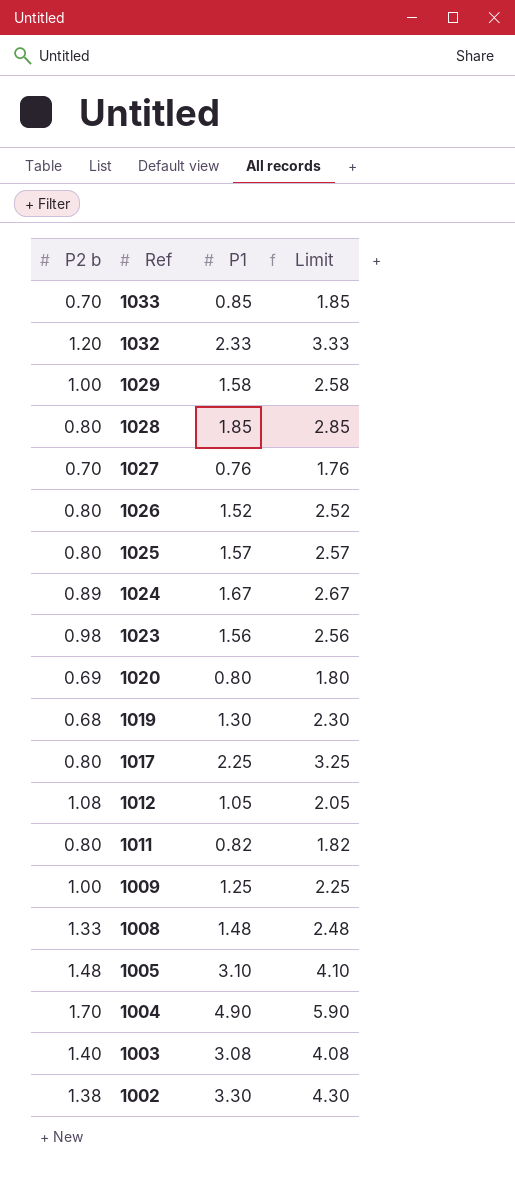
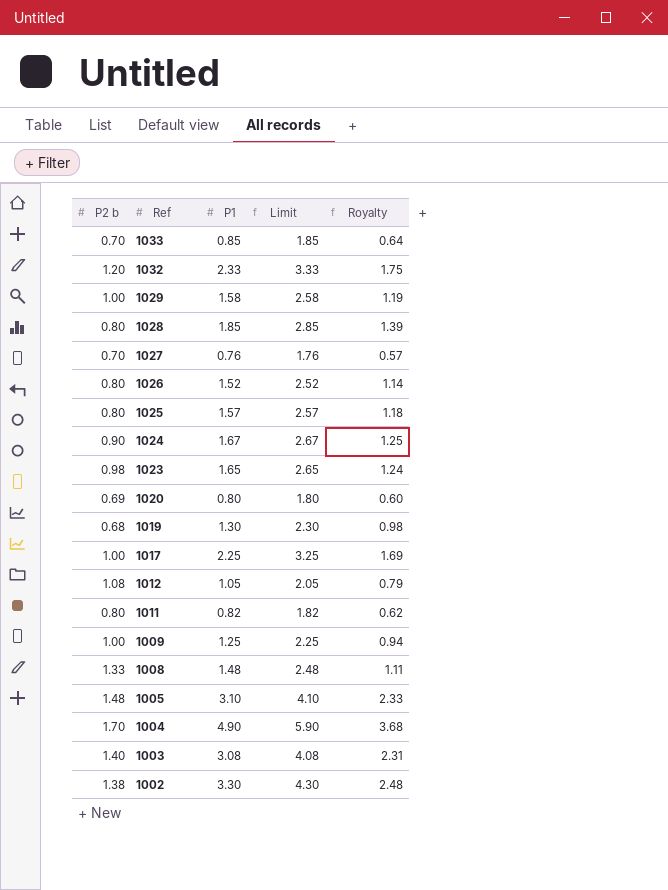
column Royalty | formula: none -> [P1] * 0.75
1024 | P2 b: 0.89 -> 0.90
1023 | P1: 1.56 -> 1.65
1023 | Limit: 2.56 -> 2.65
1017 | P2 b: 0.80 -> 1.00

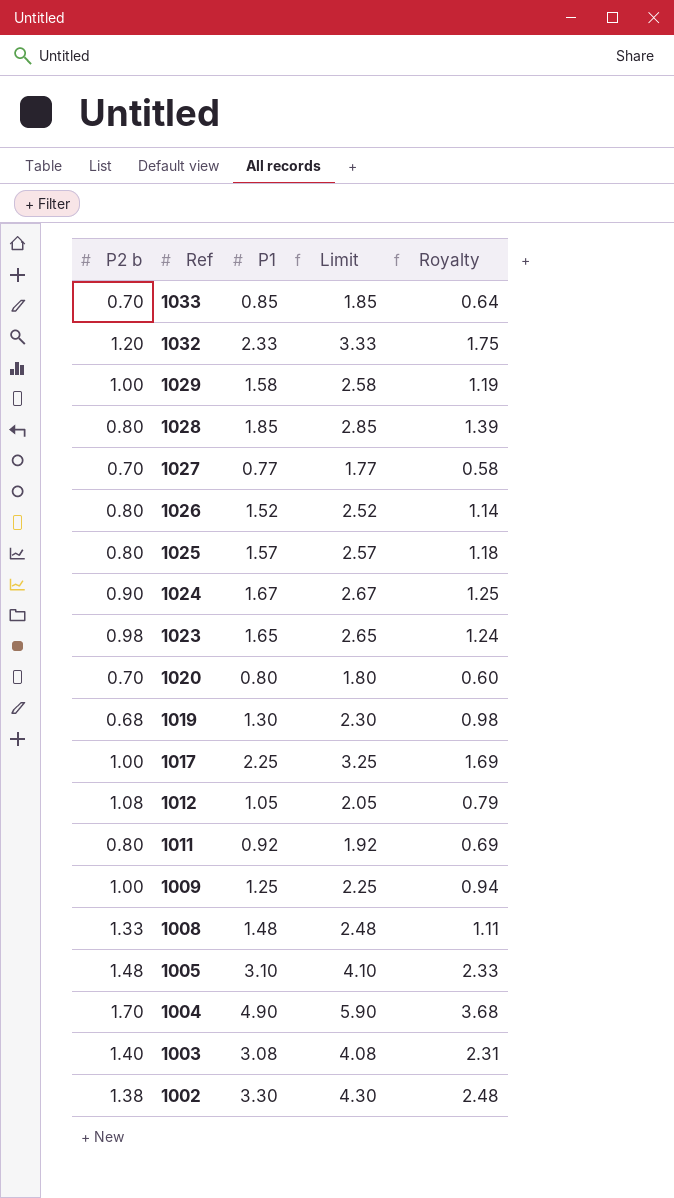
1027 | P1: 0.76 -> 0.77
1027 | Limit: 1.76 -> 1.77
1027 | Royalty: 0.57 -> 0.58
1020 | P2 b: 0.69 -> 0.70
1011 | P1: 0.82 -> 0.92
1011 | Limit: 1.82 -> 1.92
1011 | Royalty: 0.62 -> 0.69

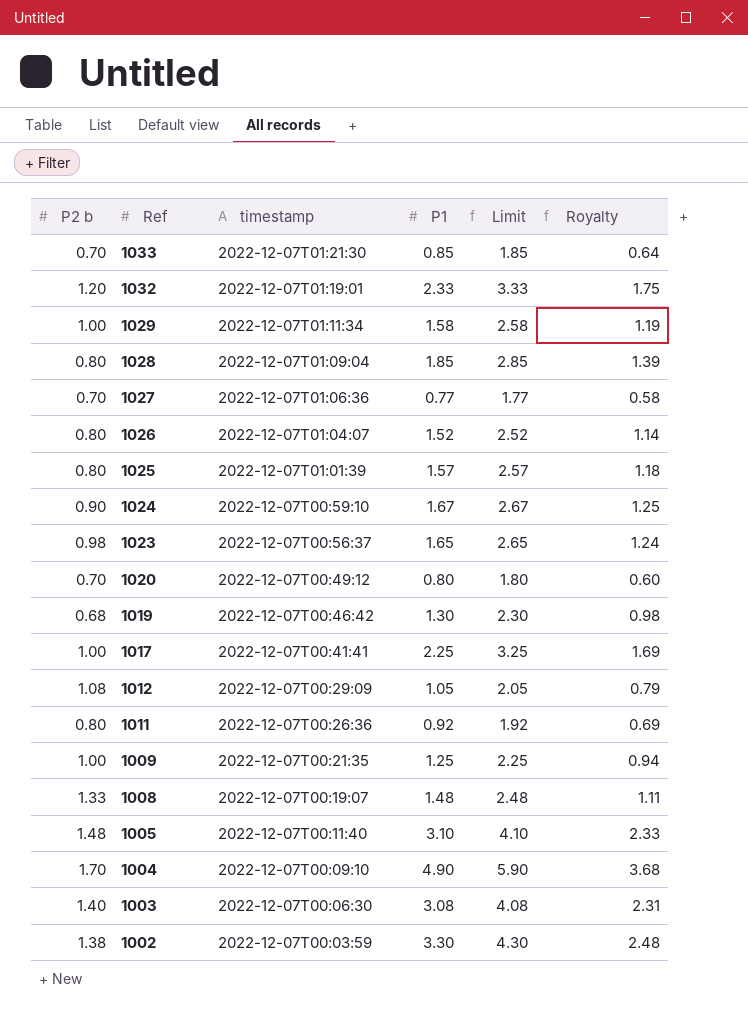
column timestamp | position: none -> 3

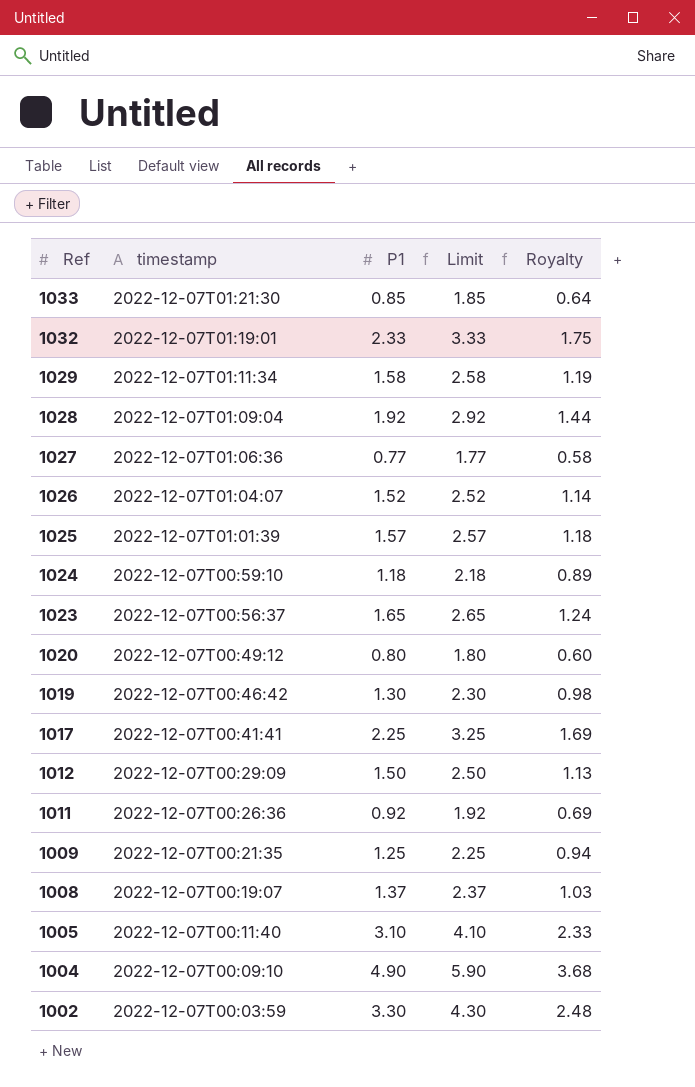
column P2 b | position: 1 -> none
row 1003: 1.40 | 2022-12-07T00:06:30 | 3.08 | 4.08 | 2.31 -> none
1028 | P1: 1.85 -> 1.92
1028 | Limit: 2.85 -> 2.92
1028 | Royalty: 1.39 -> 1.44
1024 | P1: 1.67 -> 1.18
1024 | Limit: 2.67 -> 2.18
1024 | Royalty: 1.25 -> 0.89
1012 | P1: 1.05 -> 1.50
1012 | Limit: 2.05 -> 2.50
1012 | Royalty: 0.79 -> 1.13
1008 | P1: 1.48 -> 1.37
1008 | Limit: 2.48 -> 2.37
1008 | Royalty: 1.11 -> 1.03

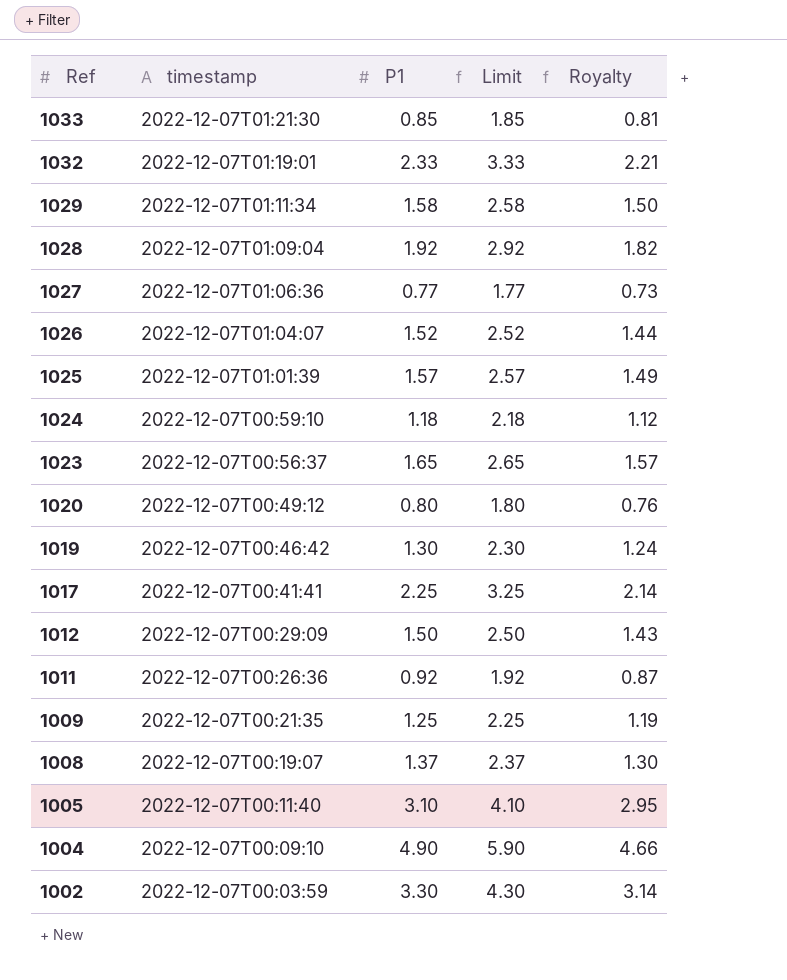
column Royalty | formula: [P1] * 0.75 -> [P1] * 0.95

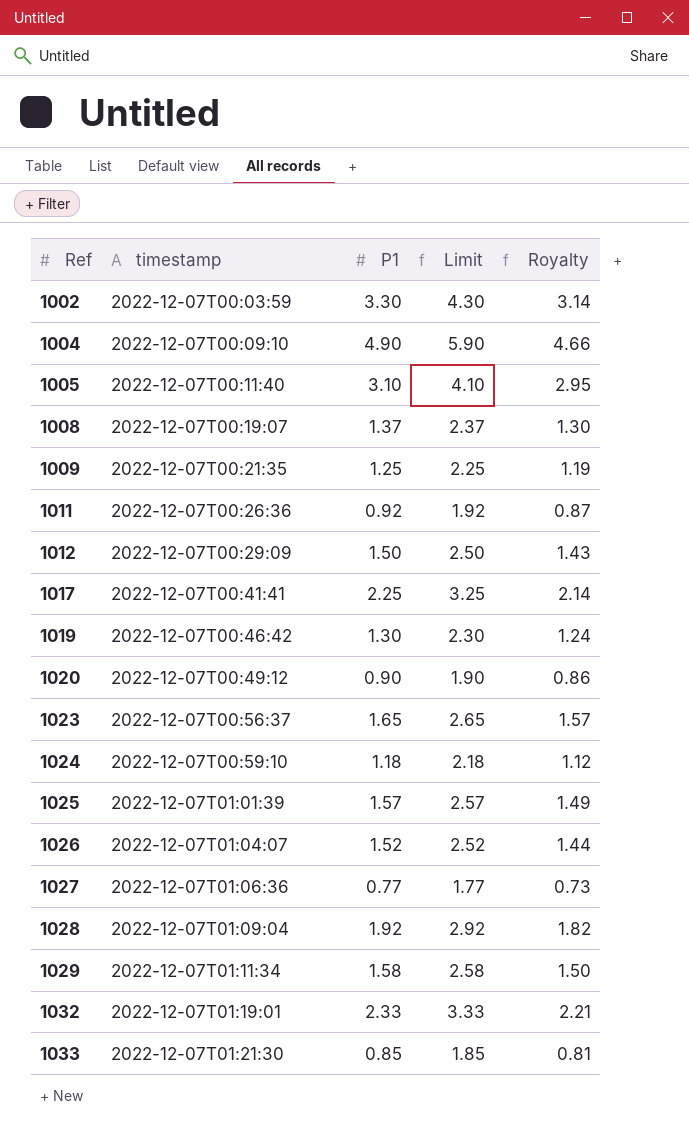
row order: Ref descending -> Ref ascending
1020 | P1: 0.80 -> 0.90
1020 | Limit: 1.80 -> 1.90
1020 | Royalty: 0.76 -> 0.86

